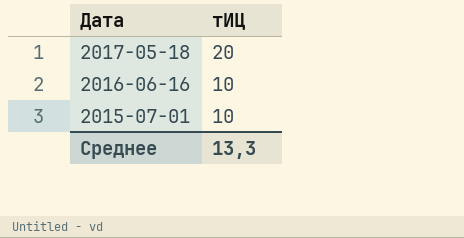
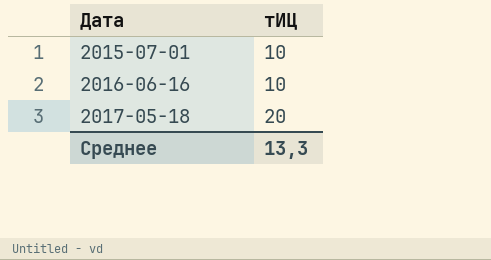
row order: Дата descending -> Дата ascending

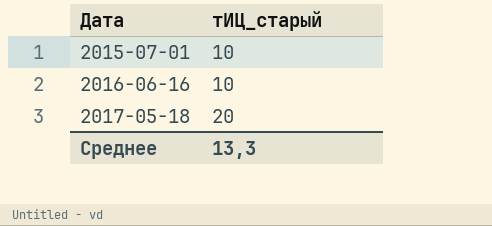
column name: тИЦ -> тИЦ_старый

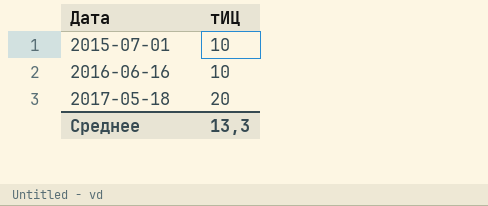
column name: тИЦ_старый -> тИЦ

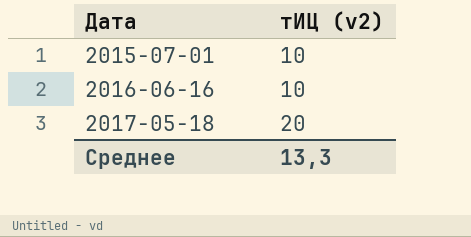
column name: тИЦ -> тИЦ (v2)

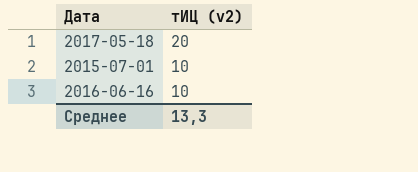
row order: Дата ascending -> тИЦ (v2) descending

